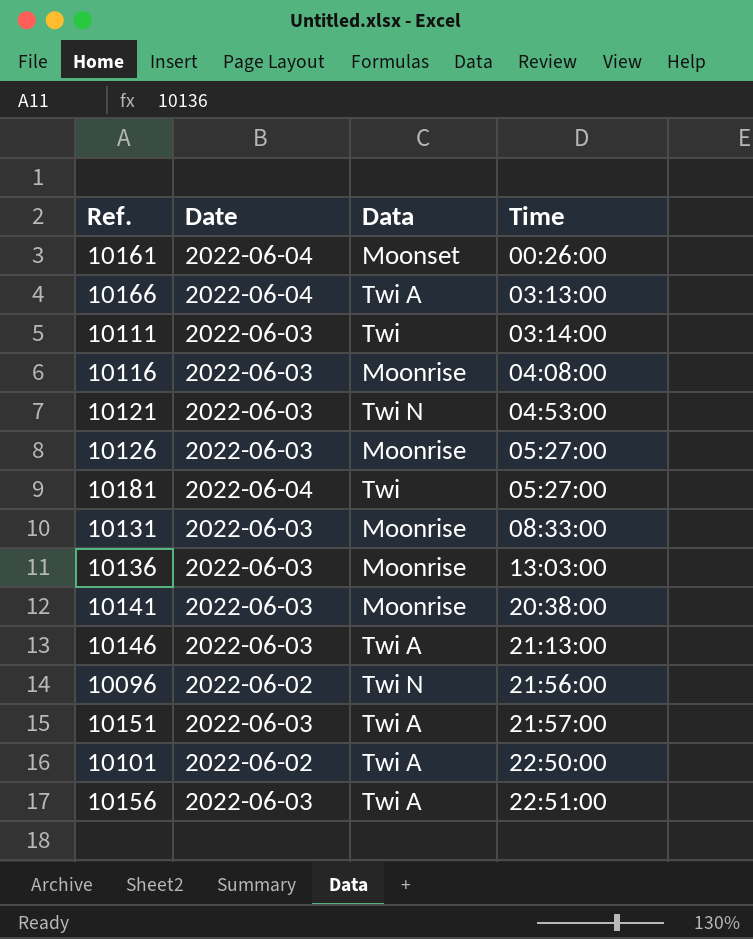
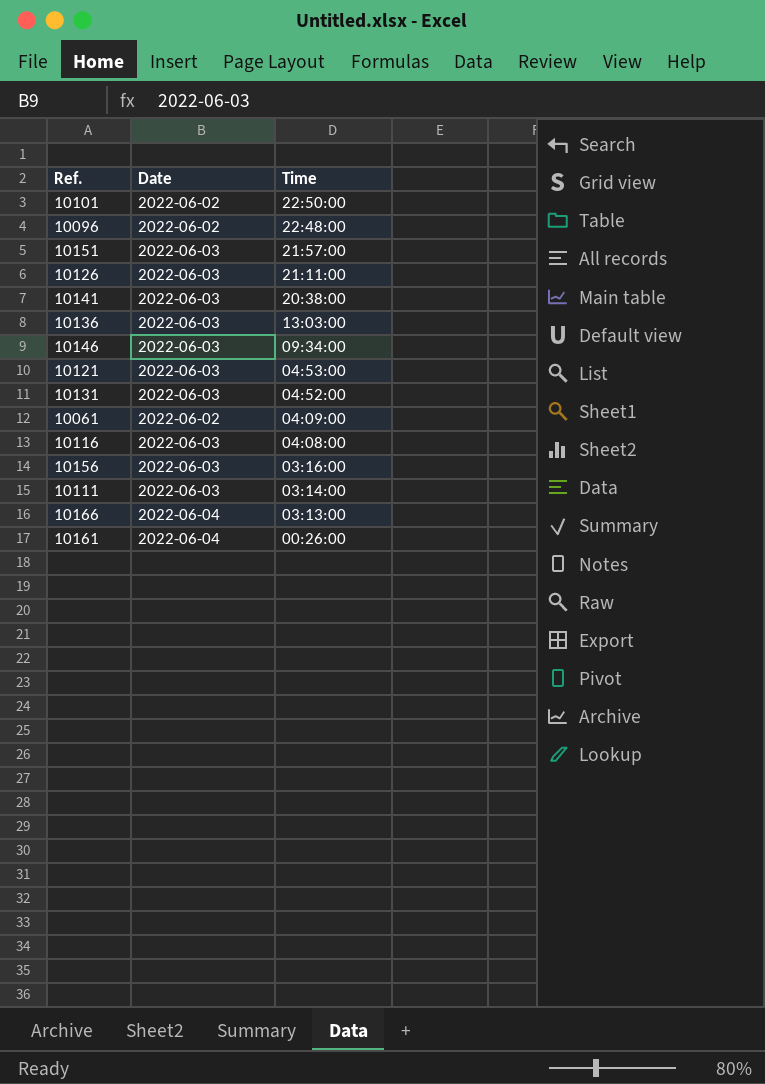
row order: Time ascending -> Time descending
column Data | position: 3 -> none
row 10181: 2022-06-04 | Twi | 05:27:00 -> none
10096 | Time: 21:56:00 -> 22:48:00
10126 | Time: 05:27:00 -> 21:11:00
10146 | Time: 21:13:00 -> 09:34:00
10131 | Time: 08:33:00 -> 04:52:00
row 10061: none -> 2022-06-02 | 04:09:00
10156 | Time: 22:51:00 -> 03:16:00

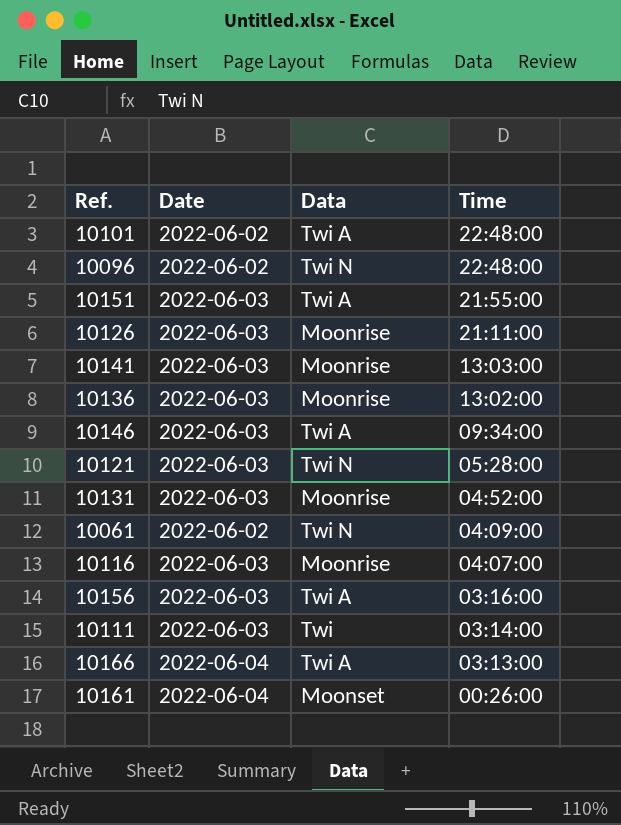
column Data | position: none -> 3
10101 | Time: 22:50:00 -> 22:48:00
10151 | Time: 21:57:00 -> 21:55:00
10141 | Time: 20:38:00 -> 13:03:00
10136 | Time: 13:03:00 -> 13:02:00
10121 | Time: 04:53:00 -> 05:28:00
10116 | Time: 04:08:00 -> 04:07:00

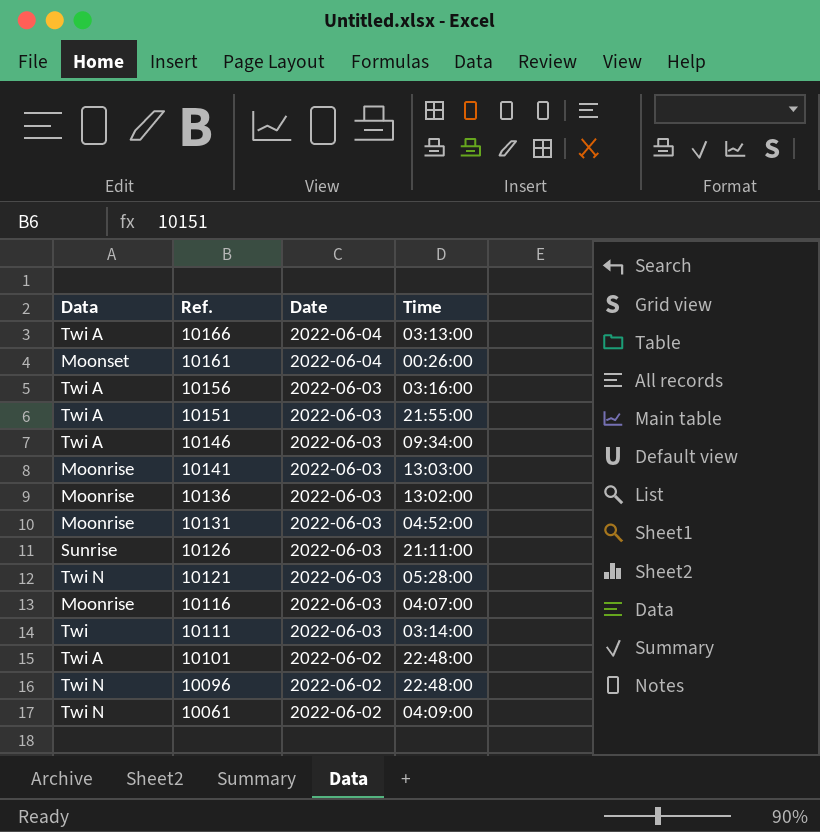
row order: Time descending -> Ref. descending
column Data | position: 3 -> 1
10126 | Data: Moonrise -> Sunrise

